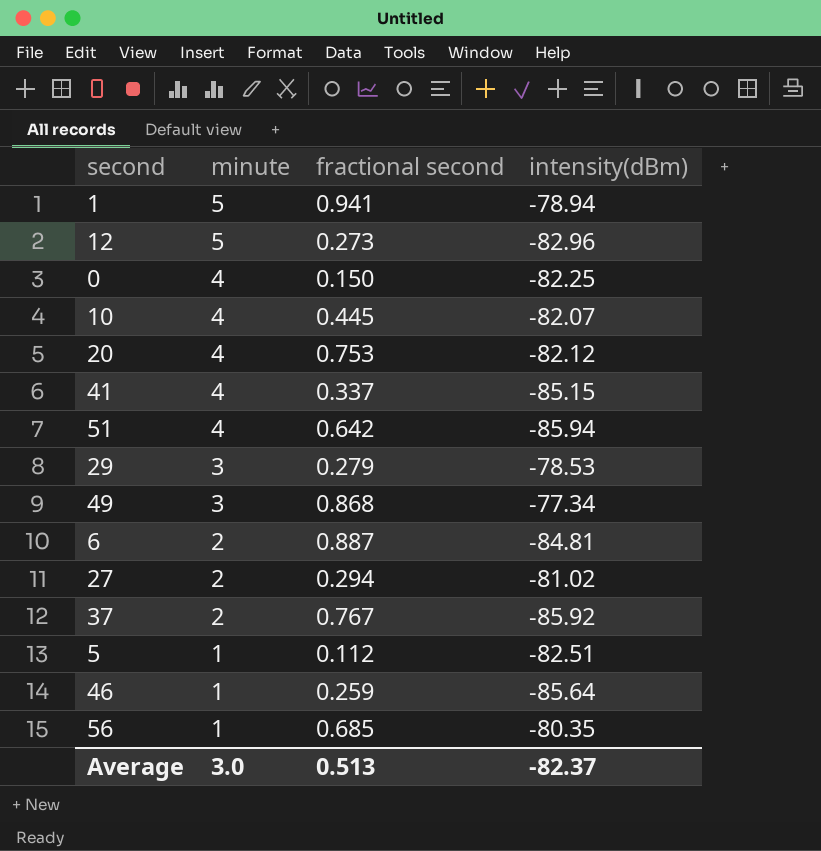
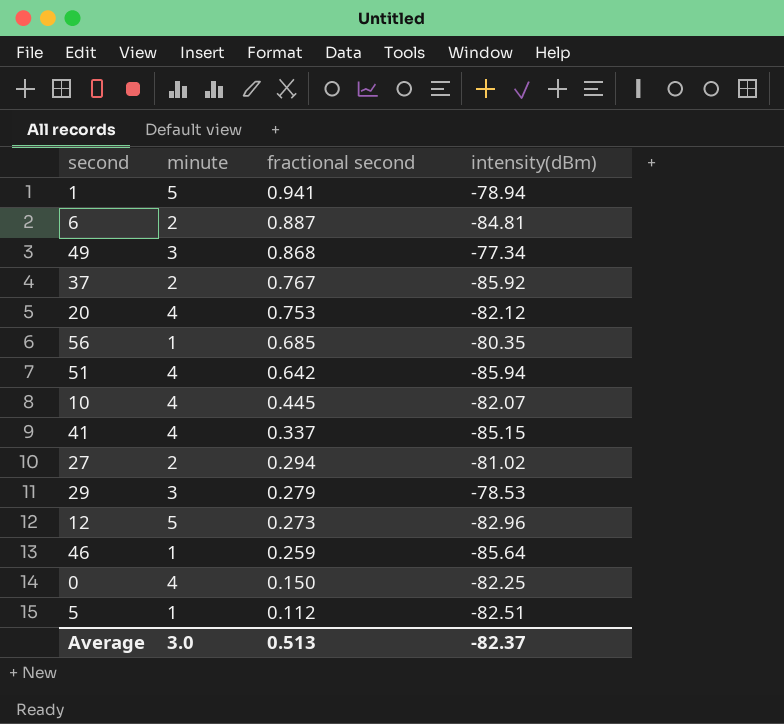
row order: minute descending -> fractional second descending

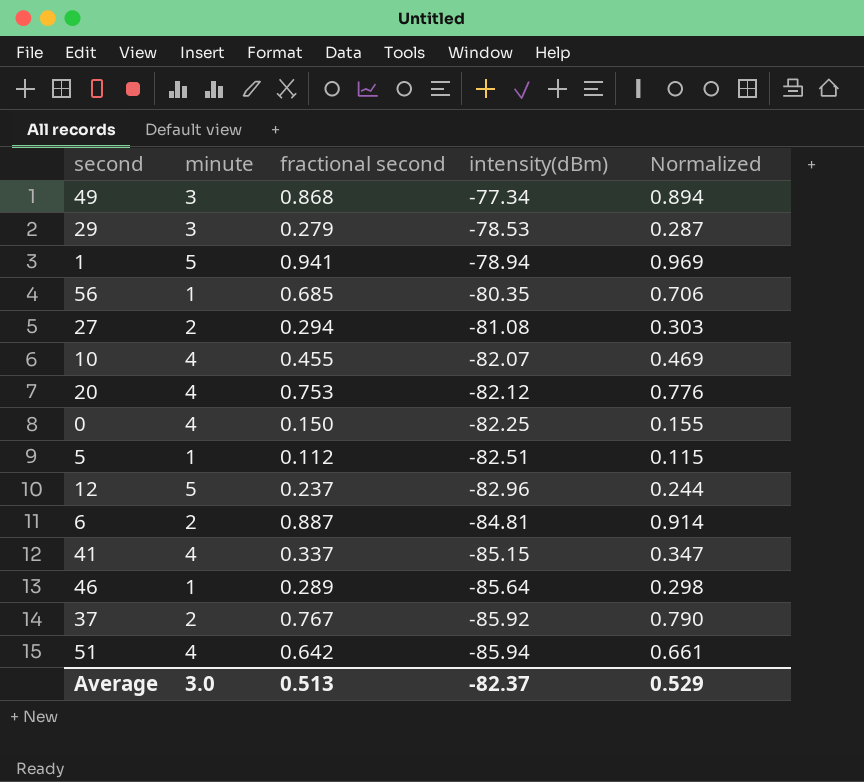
row order: fractional second descending -> intensity(dBm) descending
column Normalized | formula: none -> [fractional second] * 1.03
27 | intensity(dBm): -81.02 -> -81.08
10 | fractional second: 0.445 -> 0.455
12 | fractional second: 0.273 -> 0.237
46 | fractional second: 0.259 -> 0.289

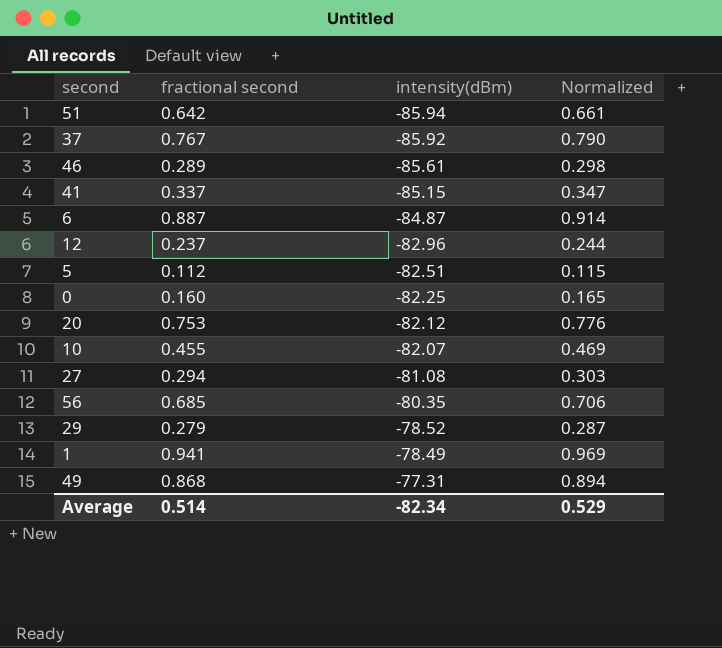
row order: intensity(dBm) descending -> intensity(dBm) ascending
column minute | position: 2 -> none
46 | intensity(dBm): -85.64 -> -85.61
6 | intensity(dBm): -84.81 -> -84.87
0 | fractional second: 0.150 -> 0.160
0 | Normalized: 0.155 -> 0.165
29 | intensity(dBm): -78.53 -> -78.52
1 | intensity(dBm): -78.94 -> -78.49
49 | intensity(dBm): -77.34 -> -77.31
Average | fractional second: 0.513 -> 0.514
Average | intensity(dBm): -82.37 -> -82.34

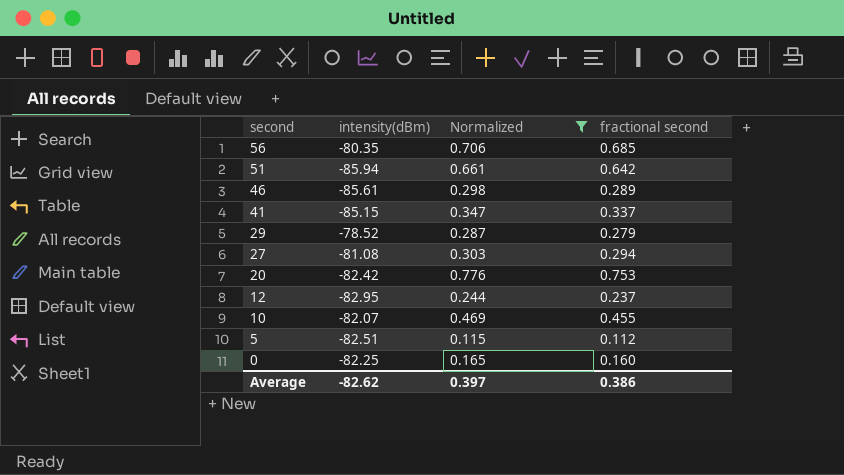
filter: none -> Normalized <= 0.776
row order: intensity(dBm) ascending -> second descending
column fractional second | position: 2 -> 4
20 | intensity(dBm): -82.12 -> -82.42
12 | intensity(dBm): -82.96 -> -82.95
Average | intensity(dBm): -82.34 -> -82.62
Average | Normalized: 0.529 -> 0.397
Average | fractional second: 0.514 -> 0.386

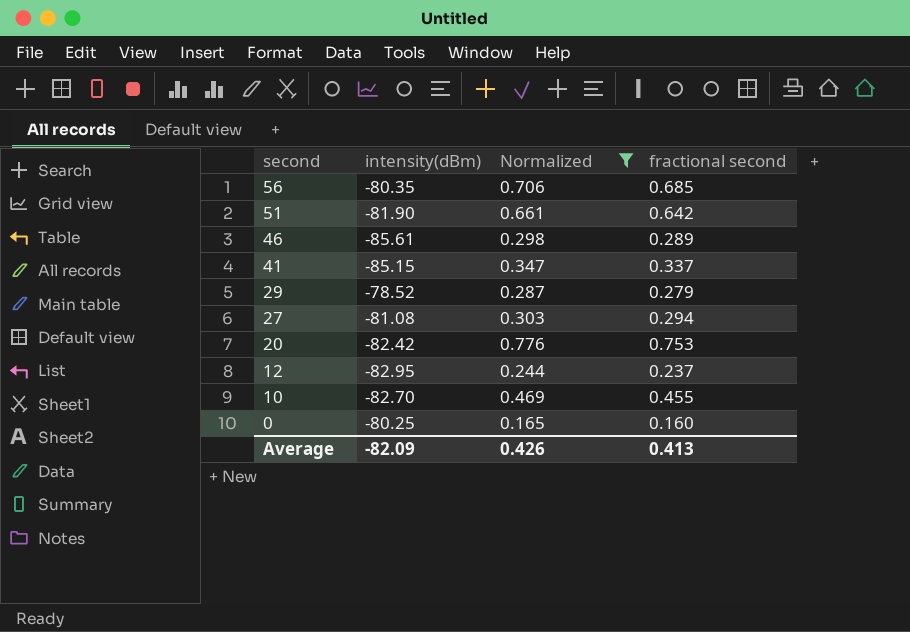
row 5: -82.51 | 0.115 | 0.112 -> none
51 | intensity(dBm): -85.94 -> -81.90
10 | intensity(dBm): -82.07 -> -82.70
0 | intensity(dBm): -82.25 -> -80.25
Average | intensity(dBm): -82.62 -> -82.09
Average | Normalized: 0.397 -> 0.426
Average | fractional second: 0.386 -> 0.413

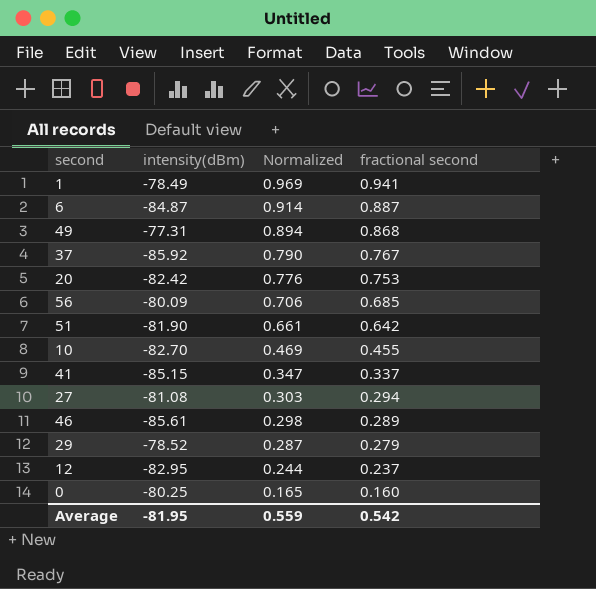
filter: Normalized <= 0.776 -> none
row order: second descending -> Normalized descending
56 | intensity(dBm): -80.35 -> -80.09
Average | intensity(dBm): -82.09 -> -81.95
Average | Normalized: 0.426 -> 0.559
Average | fractional second: 0.413 -> 0.542

